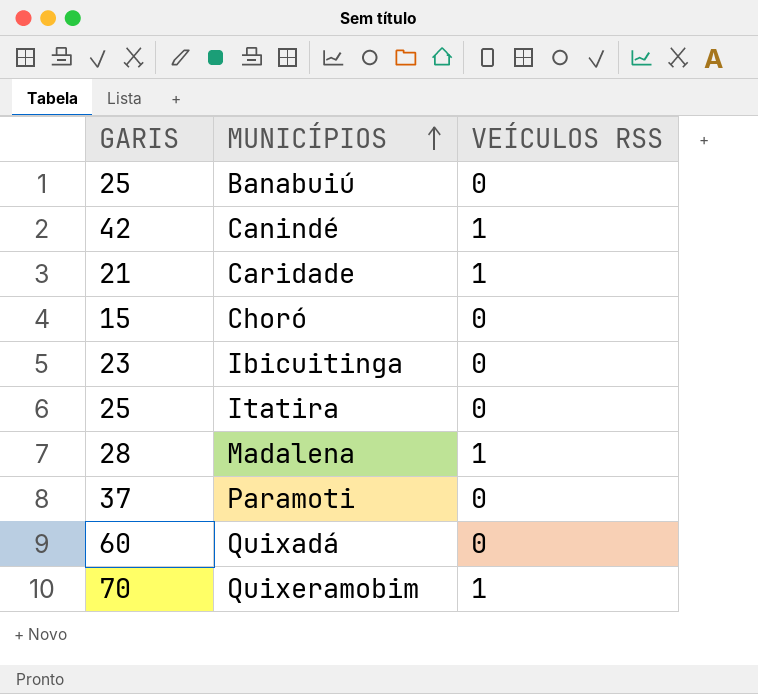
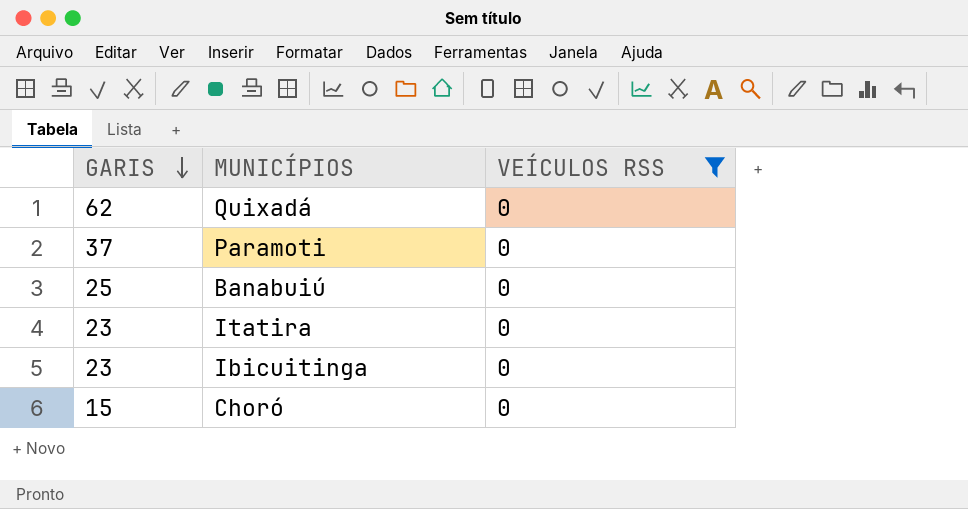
filter: none -> VEÍCULOS RSS = 0
row order: MUNICÍPIOS ascending -> GARIS descending
Quixadá | GARIS: 60 -> 62
Itatira | GARIS: 25 -> 23

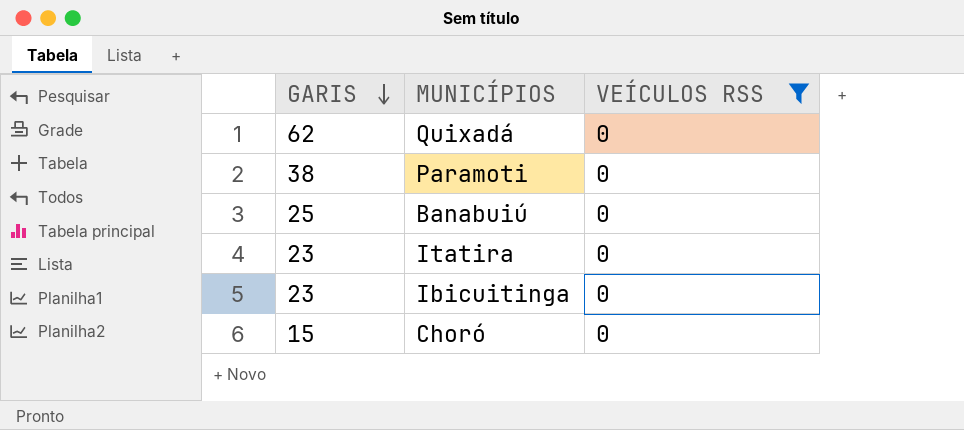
Paramoti | GARIS: 37 -> 38

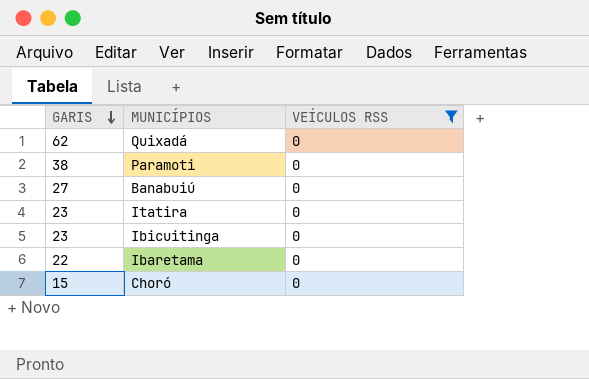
Banabuiú | GARIS: 25 -> 27
row Ibaretama: none -> 22 | 0

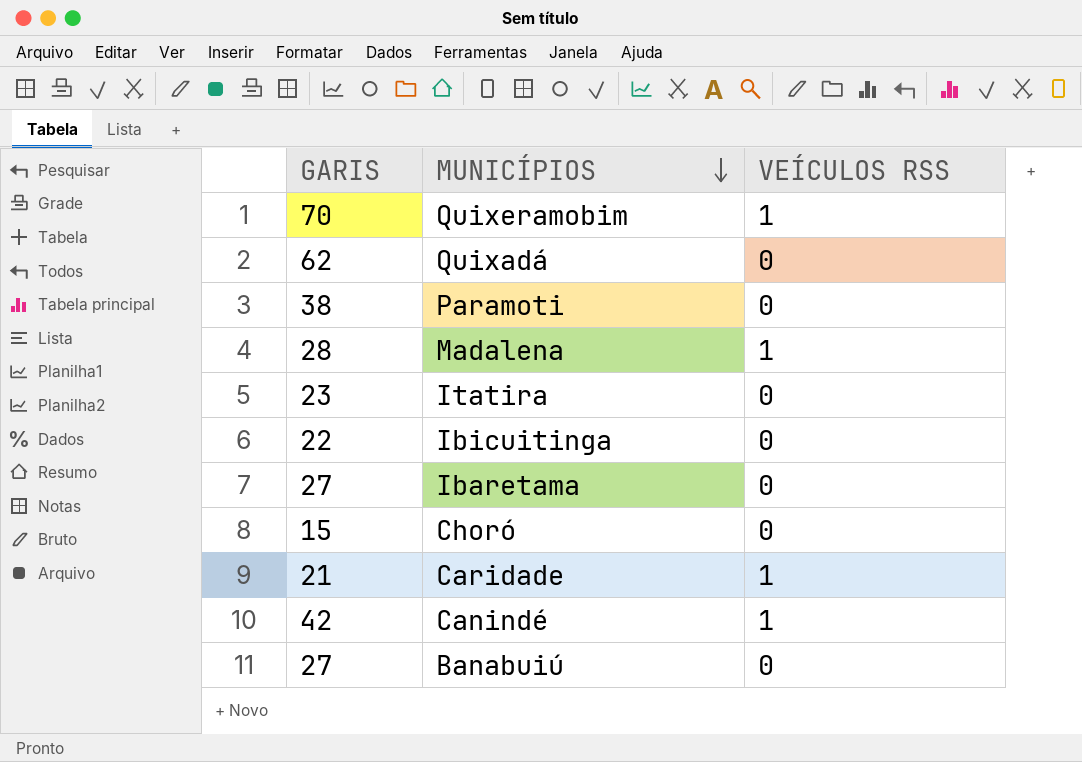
filter: VEÍCULOS RSS = 0 -> none
row order: GARIS descending -> MUNICÍPIOS descending
Ibicuitinga | GARIS: 23 -> 22
Ibaretama | GARIS: 22 -> 27

